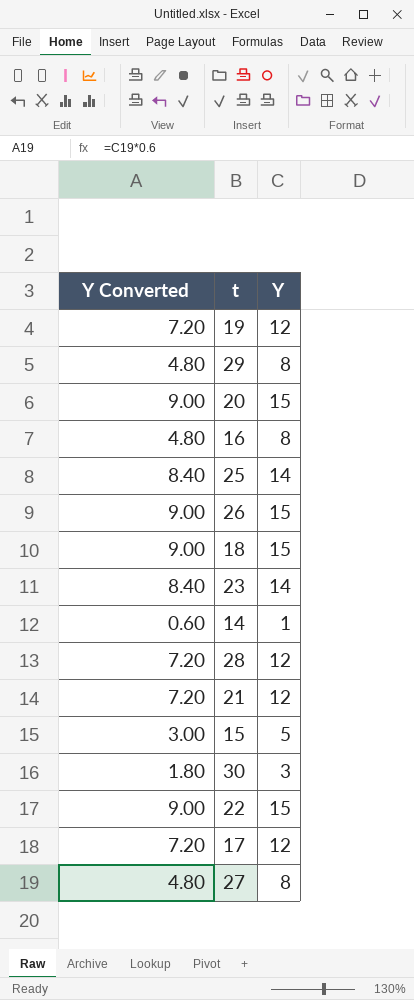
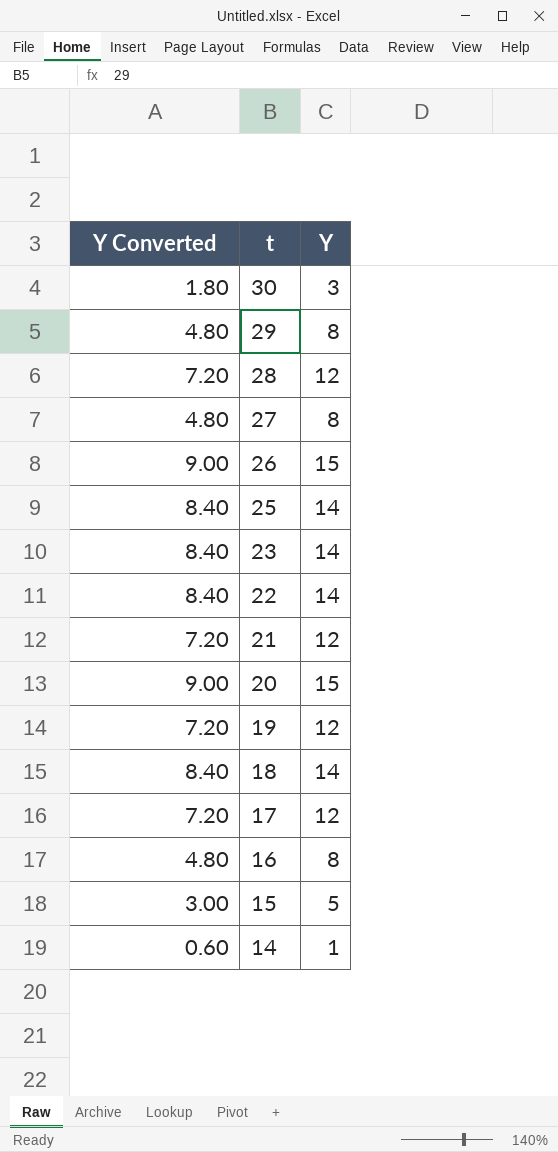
row order: none -> t descending
22 | Y Converted: 9.00 -> 8.40
22 | Y: 15 -> 14
18 | Y Converted: 9.00 -> 8.40
18 | Y: 15 -> 14

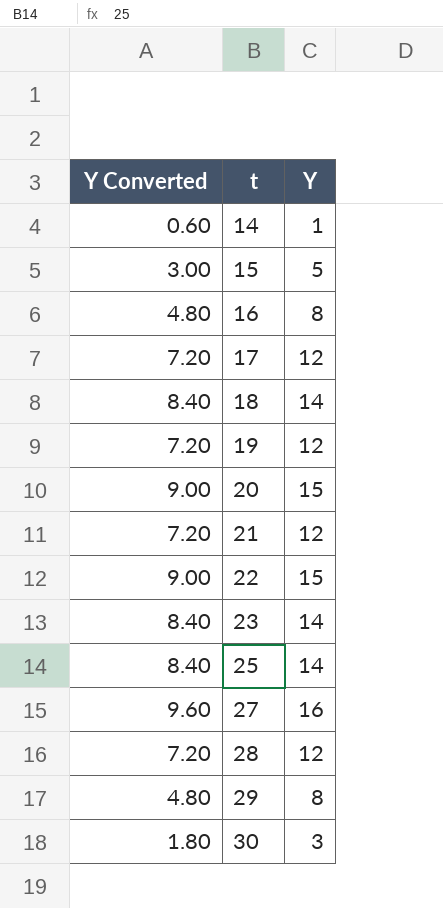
row order: t descending -> t ascending
row 26: 9.00 | 15 -> none
22 | Y Converted: 8.40 -> 9.00
22 | Y: 14 -> 15
27 | Y Converted: 4.80 -> 9.60
27 | Y: 8 -> 16

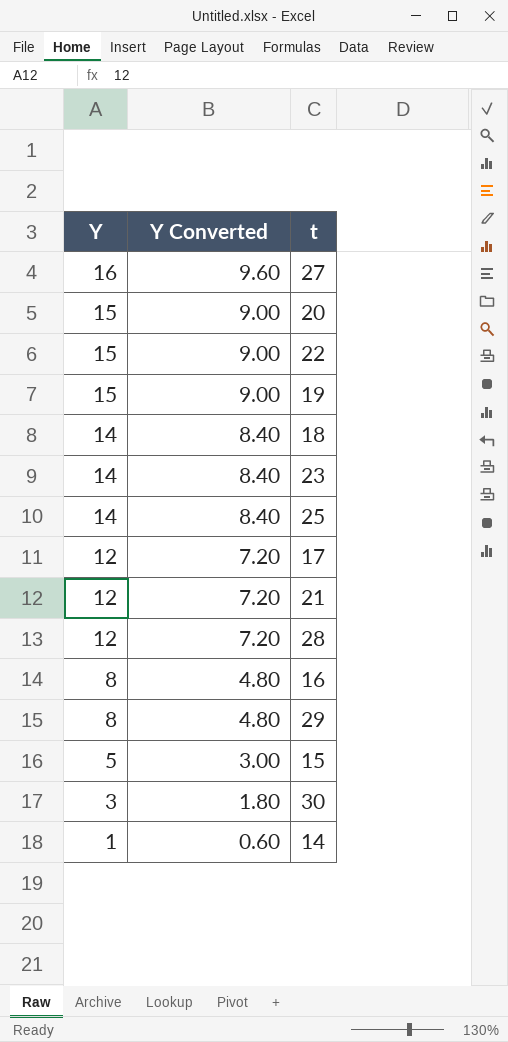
row order: t ascending -> Y descending
column Y | position: 3 -> 1
19 | Y: 12 -> 15
19 | Y Converted: 7.20 -> 9.00

